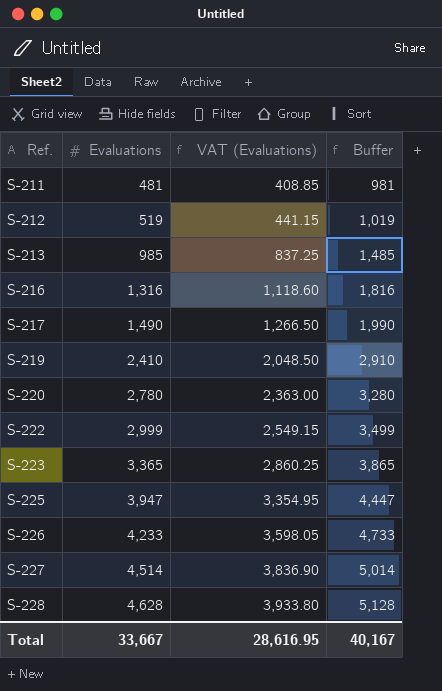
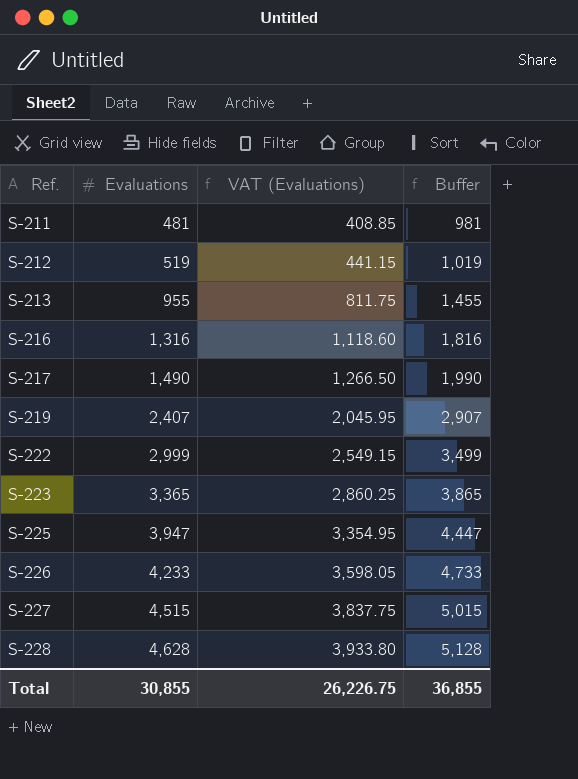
row S-220: 2,780 | 2,363.00 | 3,280 -> none
S-213 | Evaluations: 985 -> 955
S-213 | VAT (Evaluations): 837.25 -> 811.75
S-213 | Buffer: 1,485 -> 1,455
S-219 | Evaluations: 2,410 -> 2,407
S-219 | VAT (Evaluations): 2,048.50 -> 2,045.95
S-219 | Buffer: 2,910 -> 2,907
S-227 | Evaluations: 4,514 -> 4,515
S-227 | VAT (Evaluations): 3,836.90 -> 3,837.75
S-227 | Buffer: 5,014 -> 5,015
Total | Evaluations: 33,667 -> 30,855
Total | VAT (Evaluations): 28,616.95 -> 26,226.75
Total | Buffer: 40,167 -> 36,855

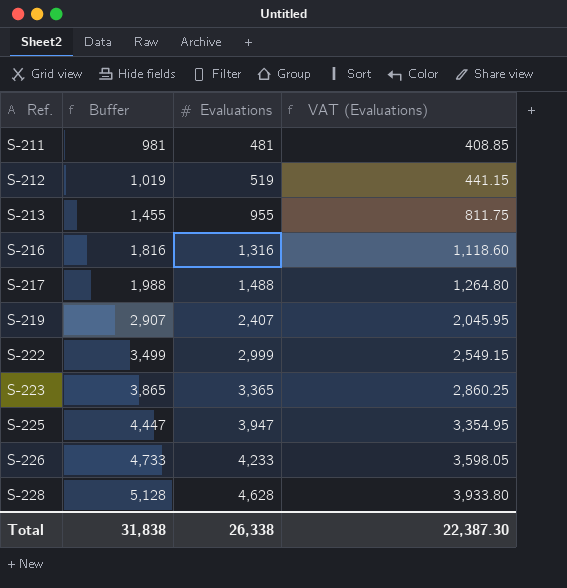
column Buffer | position: 4 -> 2
row S-227: 4,515 | 3,837.75 | 5,015 -> none
S-217 | Buffer: 1,990 -> 1,988
S-217 | Evaluations: 1,490 -> 1,488
S-217 | VAT (Evaluations): 1,266.50 -> 1,264.80
Total | Buffer: 36,855 -> 31,838
Total | Evaluations: 30,855 -> 26,338
Total | VAT (Evaluations): 26,226.75 -> 22,387.30

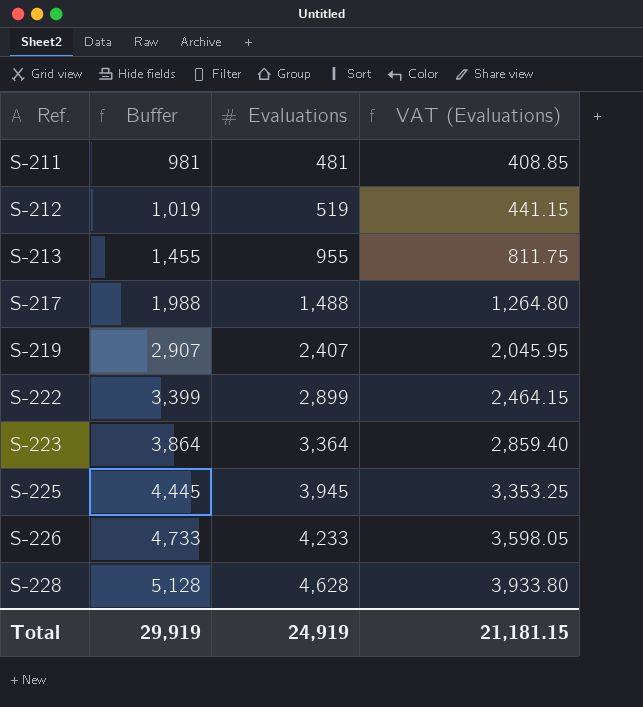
row S-216: 1,816 | 1,316 | 1,118.60 -> none
S-222 | Buffer: 3,499 -> 3,399
S-222 | Evaluations: 2,999 -> 2,899
S-222 | VAT (Evaluations): 2,549.15 -> 2,464.15
S-223 | Buffer: 3,865 -> 3,864
S-223 | Evaluations: 3,365 -> 3,364
S-223 | VAT (Evaluations): 2,860.25 -> 2,859.40
S-225 | Buffer: 4,447 -> 4,445
S-225 | Evaluations: 3,947 -> 3,945
S-225 | VAT (Evaluations): 3,354.95 -> 3,353.25
Total | Buffer: 31,838 -> 29,919
Total | Evaluations: 26,338 -> 24,919
Total | VAT (Evaluations): 22,387.30 -> 21,181.15

